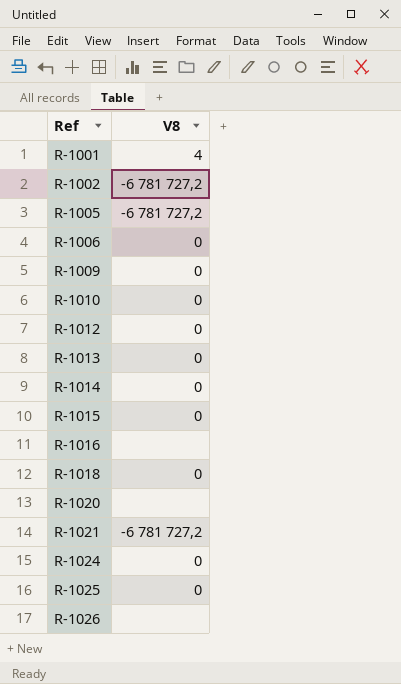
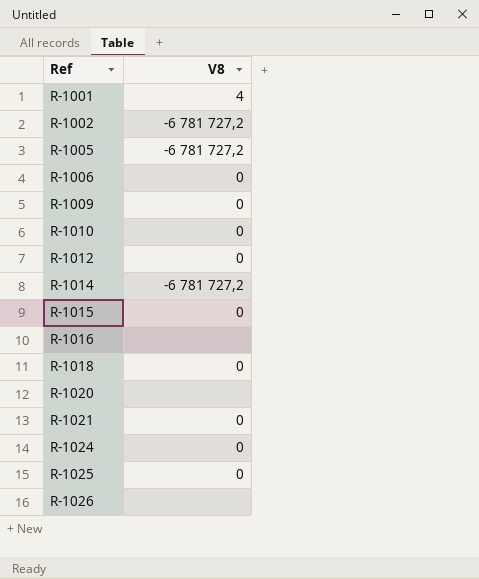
row R-1013: 0 -> none
R-1014 | V8: 0 -> -6 781 727,2
R-1021 | V8: -6 781 727,2 -> 0

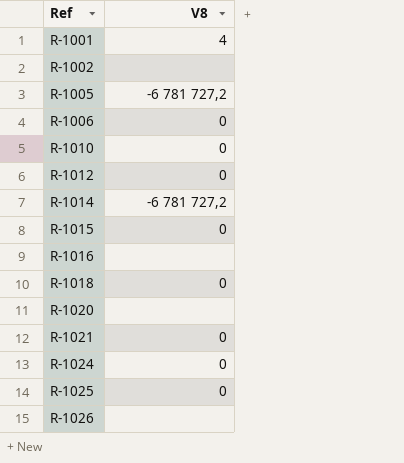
row R-1009: 0 -> none
R-1002 | V8: -6 781 727,2 -> none

